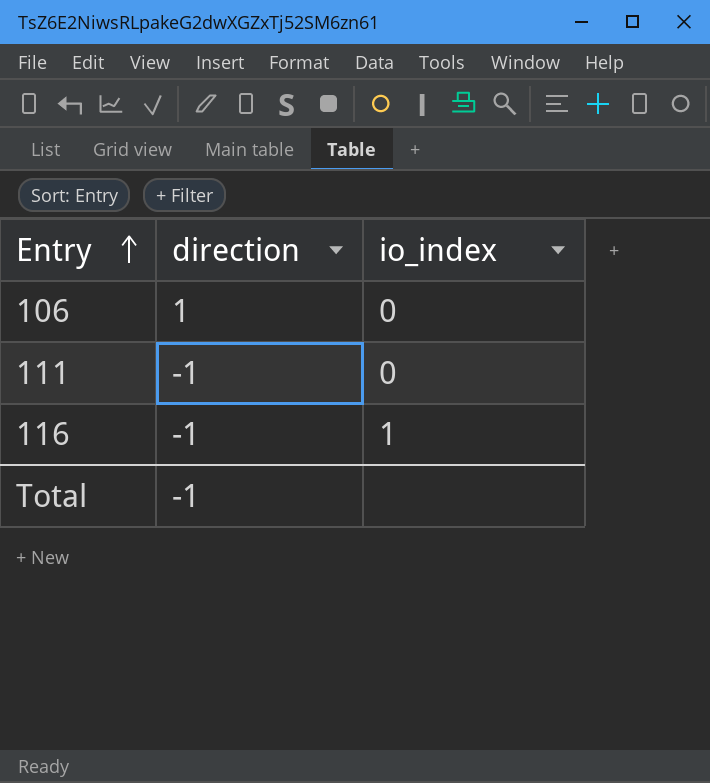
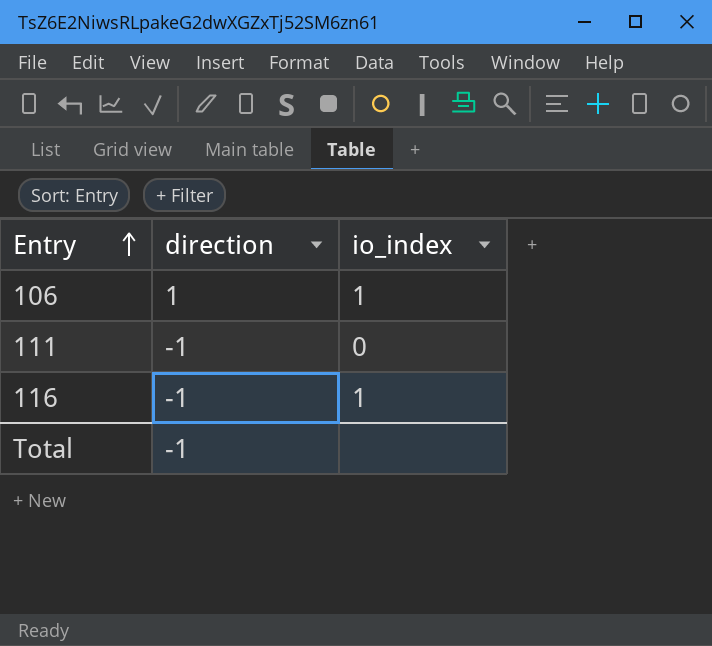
106 | io_index: 0 -> 1

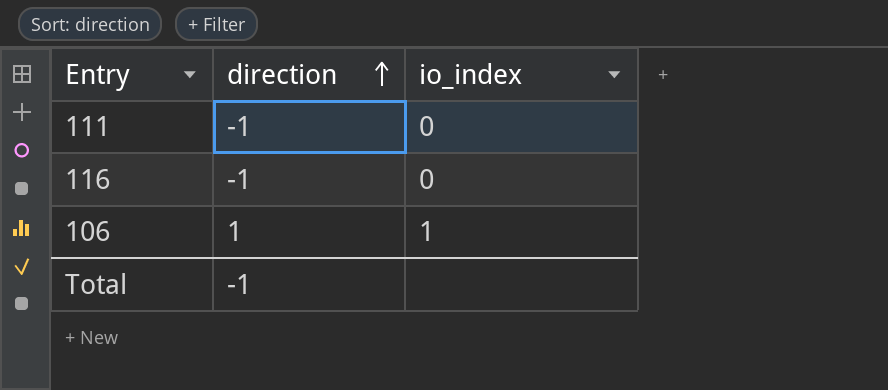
row order: Entry ascending -> direction ascending
116 | io_index: 1 -> 0

